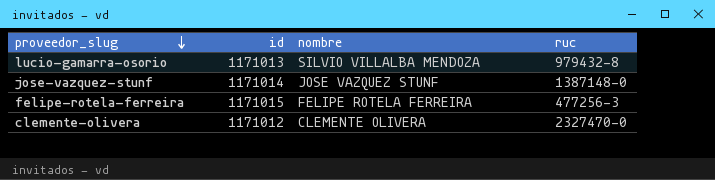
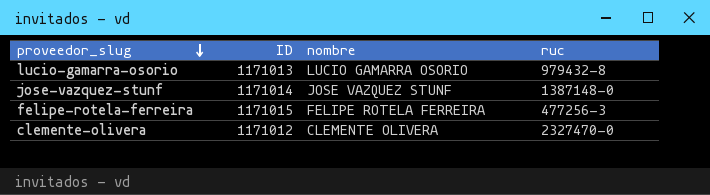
column name: id -> ID
lucio-gamarra-osorio | nombre: SILVIO VILLALBA MENDOZA -> LUCIO GAMARRA OSORIO

